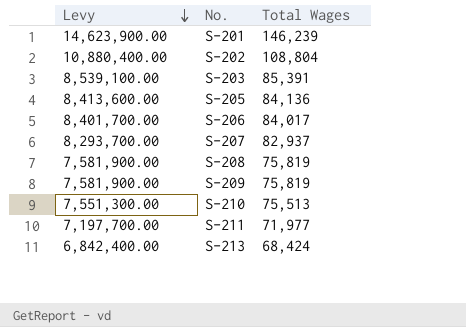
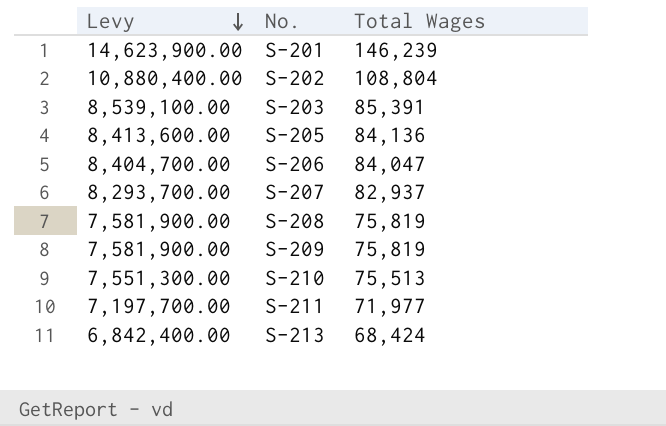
S-206 | Levy: 8,401,700.00 -> 8,404,700.00
S-206 | Total Wages: 84,017 -> 84,047

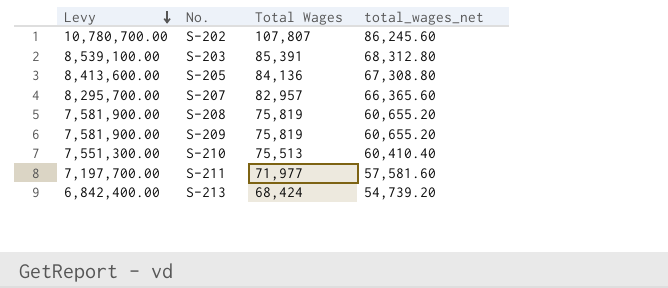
column total_wages_net | formula: none -> [Total Wages] * 0.8
row S-201: 14,623,900.00 | 146,239 -> none
row S-206: 8,404,700.00 | 84,047 -> none
S-202 | Levy: 10,880,400.00 -> 10,780,700.00
S-202 | Total Wages: 108,804 -> 107,807
S-207 | Levy: 8,293,700.00 -> 8,295,700.00
S-207 | Total Wages: 82,937 -> 82,957

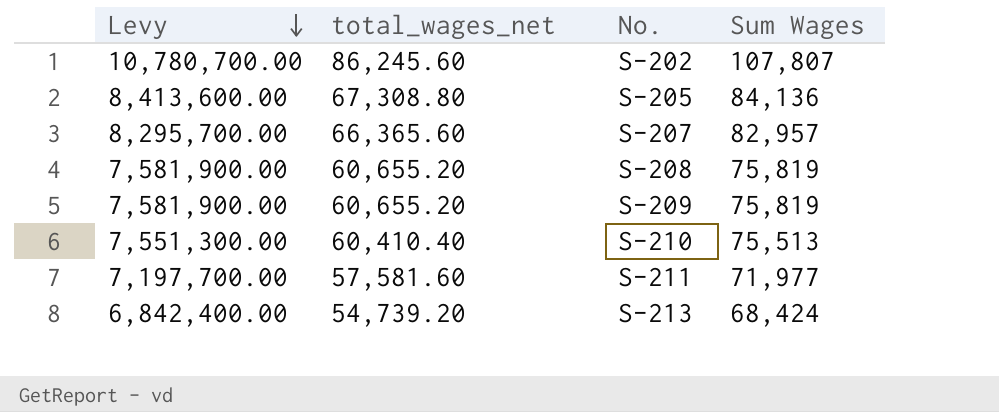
column total_wages_net | position: 4 -> 2
column name: Total Wages -> Sum Wages
row S-203: 8,539,100.00 | 85,391 | 68,312.80 -> none

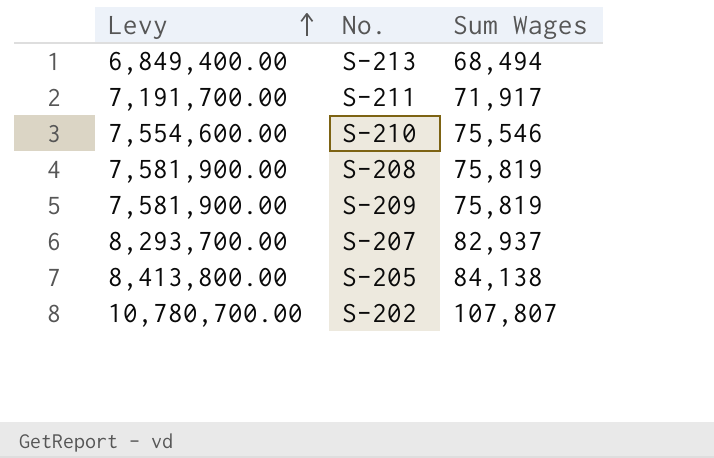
row order: Levy descending -> Levy ascending
column total_wages_net | formula: [Sum Wages] * 0.8 -> none
S-213 | Levy: 6,842,400.00 -> 6,849,400.00
S-213 | Sum Wages: 68,424 -> 68,494
S-211 | Levy: 7,197,700.00 -> 7,191,700.00
S-211 | Sum Wages: 71,977 -> 71,917
S-210 | Levy: 7,551,300.00 -> 7,554,600.00
S-210 | Sum Wages: 75,513 -> 75,546
S-207 | Levy: 8,295,700.00 -> 8,293,700.00
S-207 | Sum Wages: 82,957 -> 82,937
S-205 | Levy: 8,413,600.00 -> 8,413,800.00
S-205 | Sum Wages: 84,136 -> 84,138

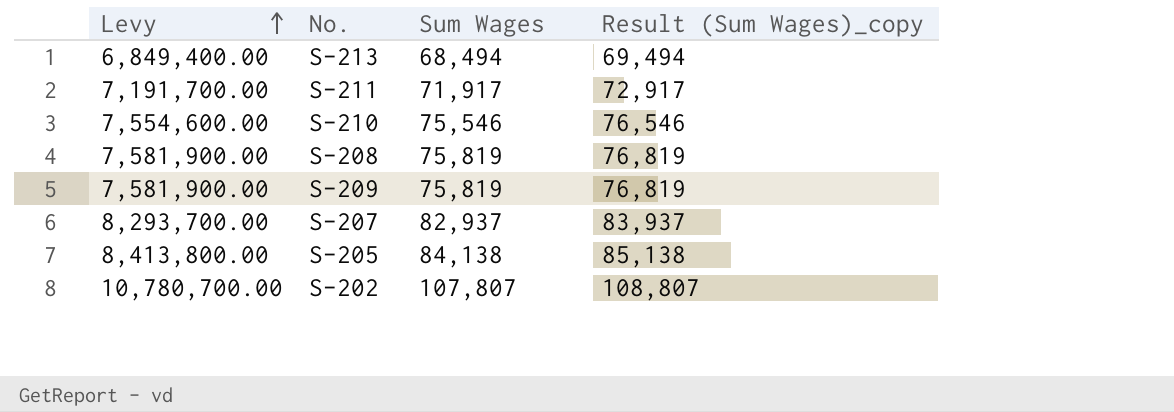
column Result (Sum Wages)_copy | formula: none -> [Sum Wages] + 1000

